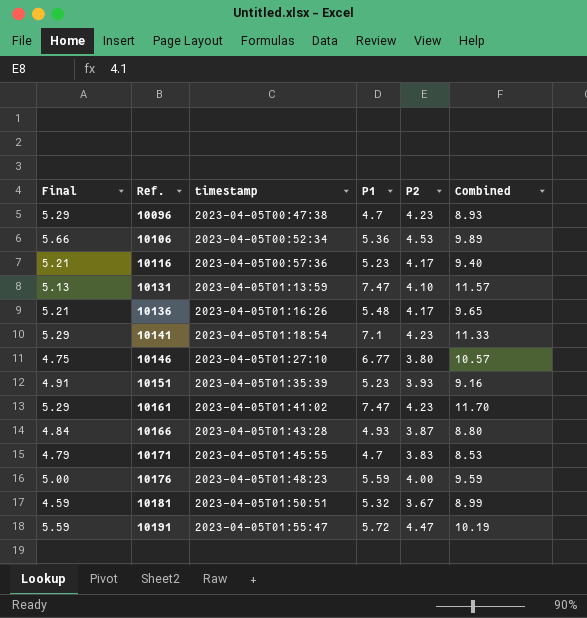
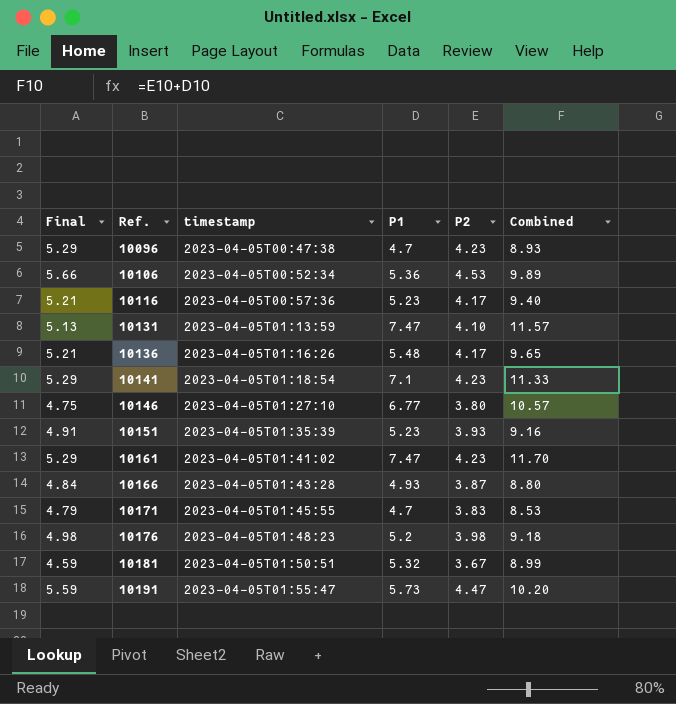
10176 | Final: 5.00 -> 4.98
10176 | P1: 5.59 -> 5.2
10176 | P2: 4.00 -> 3.98
10176 | Combined: 9.59 -> 9.18
10191 | P1: 5.72 -> 5.73
10191 | Combined: 10.19 -> 10.20

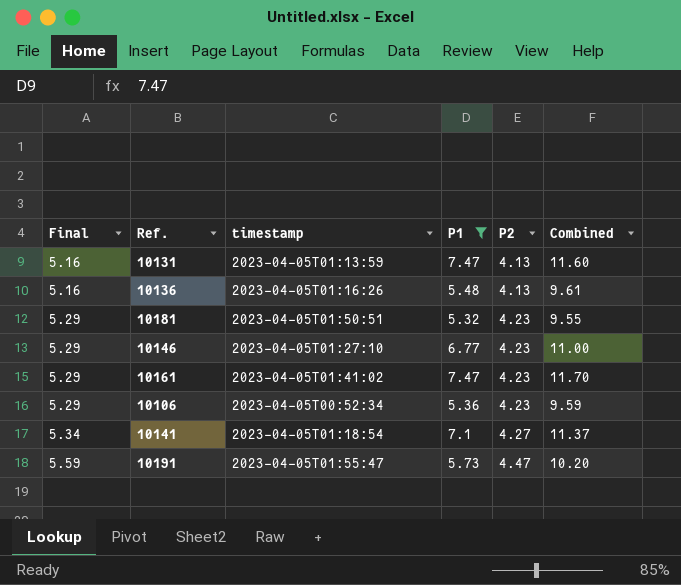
filter: none -> P1 >= 5.32
row order: Ref. ascending -> Final ascending
10131 | Final: 5.13 -> 5.16
10131 | P2: 4.10 -> 4.13
10131 | Combined: 11.57 -> 11.60
10136 | Final: 5.21 -> 5.16
10136 | P2: 4.17 -> 4.13
10136 | Combined: 9.65 -> 9.61
10181 | Final: 4.59 -> 5.29
10181 | P2: 3.67 -> 4.23
10181 | Combined: 8.99 -> 9.55
10146 | Final: 4.75 -> 5.29
10146 | P2: 3.80 -> 4.23
10146 | Combined: 10.57 -> 11.00
10106 | Final: 5.66 -> 5.29
10106 | P2: 4.53 -> 4.23
10106 | Combined: 9.89 -> 9.59
10141 | Final: 5.29 -> 5.34
10141 | P2: 4.23 -> 4.27
10141 | Combined: 11.33 -> 11.37

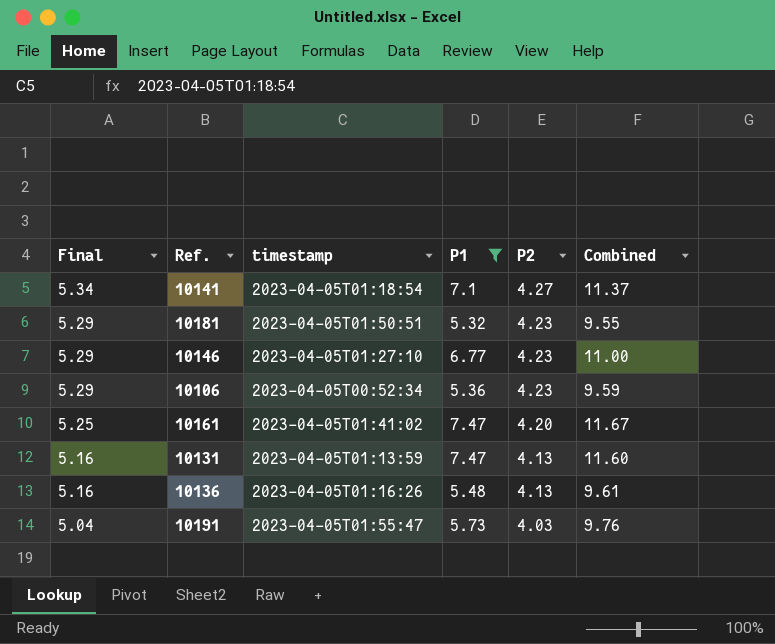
row order: Final ascending -> Final descending
10161 | Final: 5.29 -> 5.25
10161 | P2: 4.23 -> 4.20
10161 | Combined: 11.70 -> 11.67
10191 | Final: 5.59 -> 5.04
10191 | P2: 4.47 -> 4.03
10191 | Combined: 10.20 -> 9.76

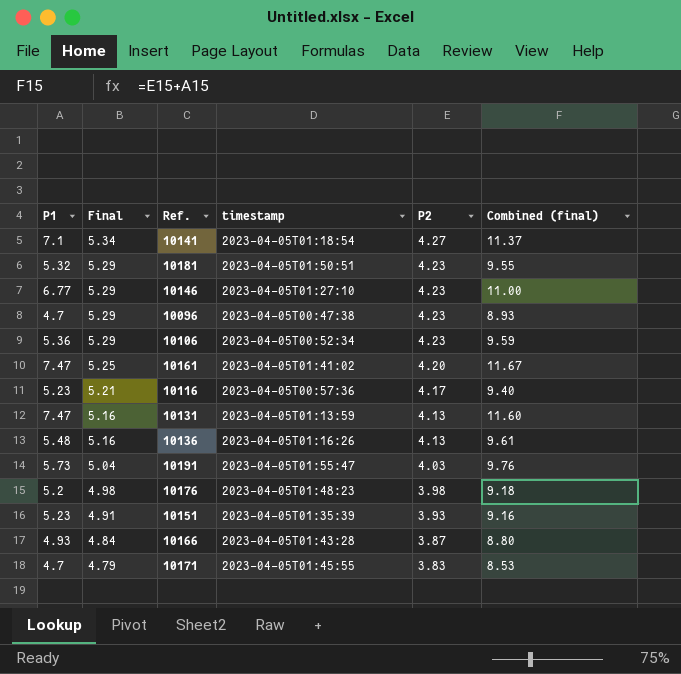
filter: P1 >= 5.32 -> none
column P1 | position: 4 -> 1
column name: Combined -> Combined (final)

